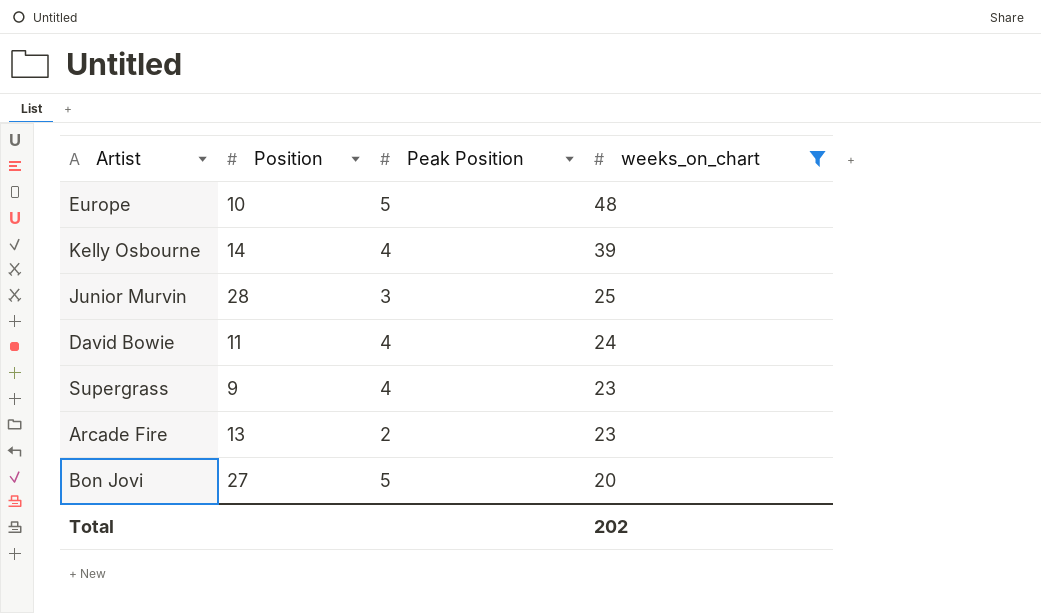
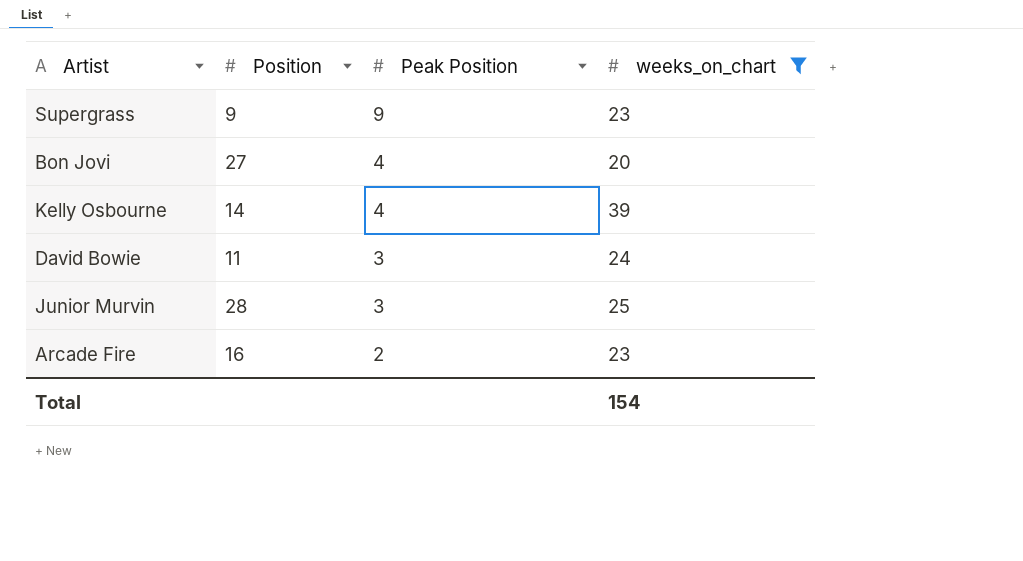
row order: weeks_on_chart descending -> Peak Position descending
row Europe: 10 | 5 | 48 -> none
Supergrass | Peak Position: 4 -> 9
Bon Jovi | Peak Position: 5 -> 4
David Bowie | Peak Position: 4 -> 3
Arcade Fire | Position: 13 -> 16
Total | weeks_on_chart: 202 -> 154

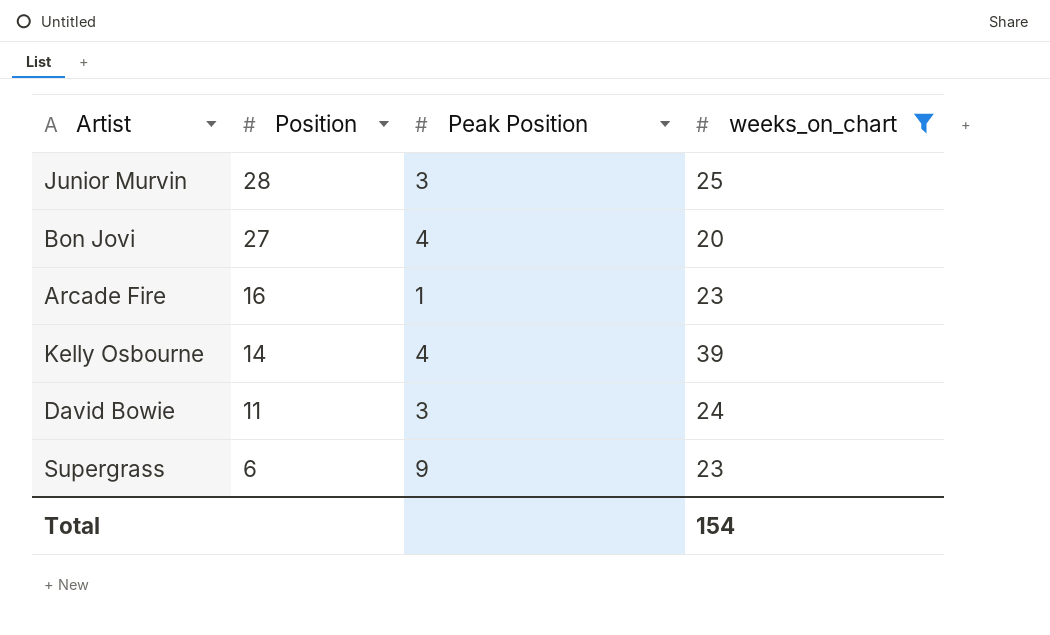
row order: Peak Position descending -> Position descending
Arcade Fire | Peak Position: 2 -> 1
Supergrass | Position: 9 -> 6

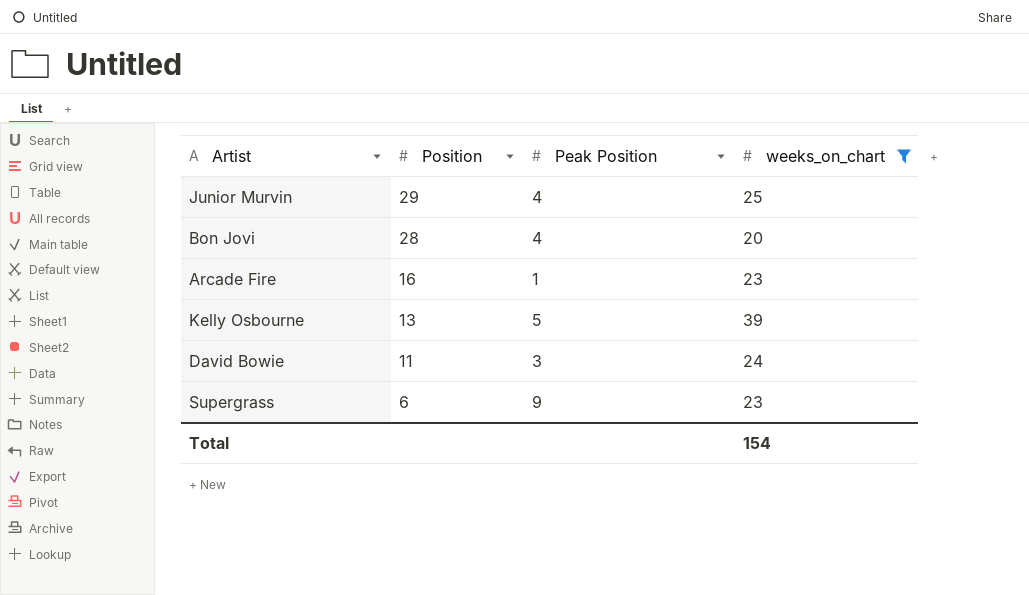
Junior Murvin | Position: 28 -> 29
Junior Murvin | Peak Position: 3 -> 4
Bon Jovi | Position: 27 -> 28
Kelly Osbourne | Position: 14 -> 13
Kelly Osbourne | Peak Position: 4 -> 5

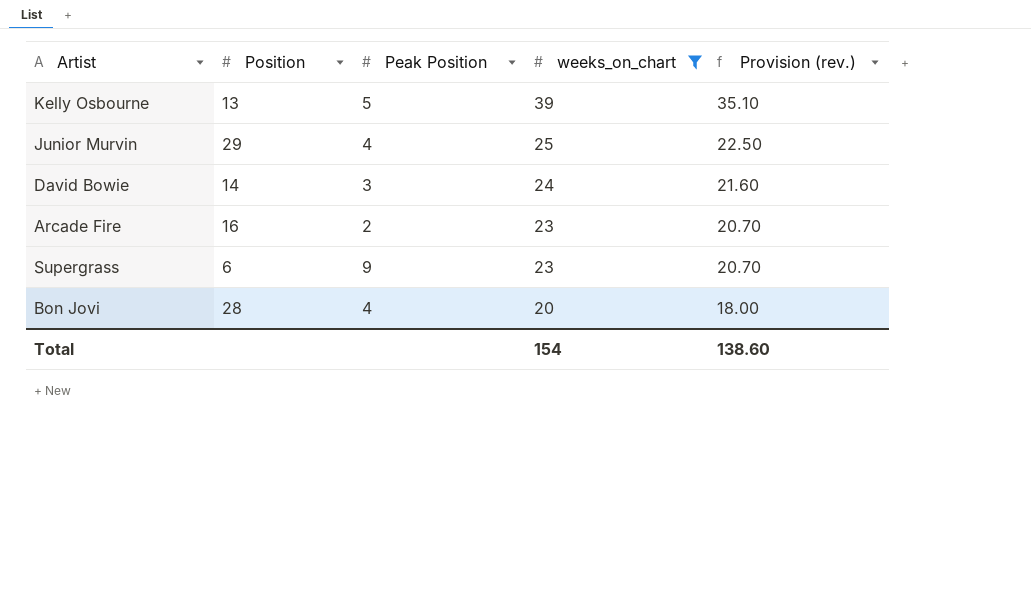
row order: Position descending -> weeks_on_chart descending
column Provision (rev.) | formula: none -> [weeks_on_chart] * 0.9
David Bowie | Position: 11 -> 14
Arcade Fire | Peak Position: 1 -> 2

